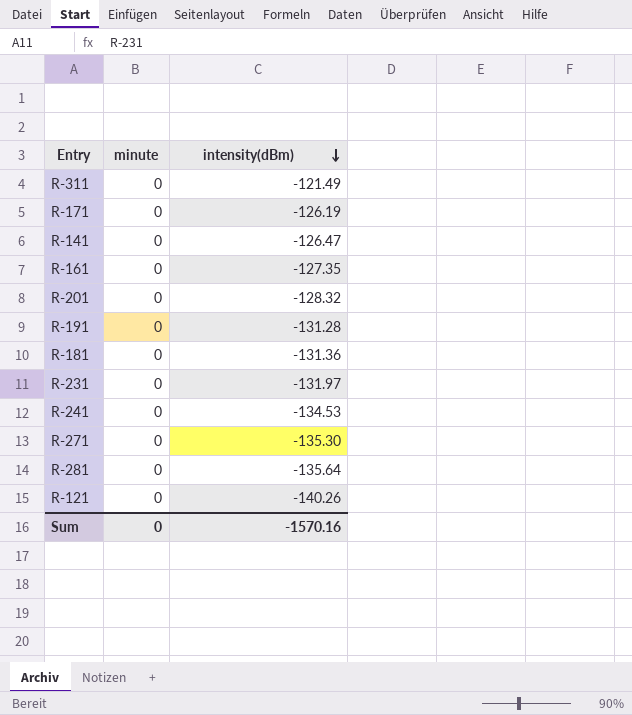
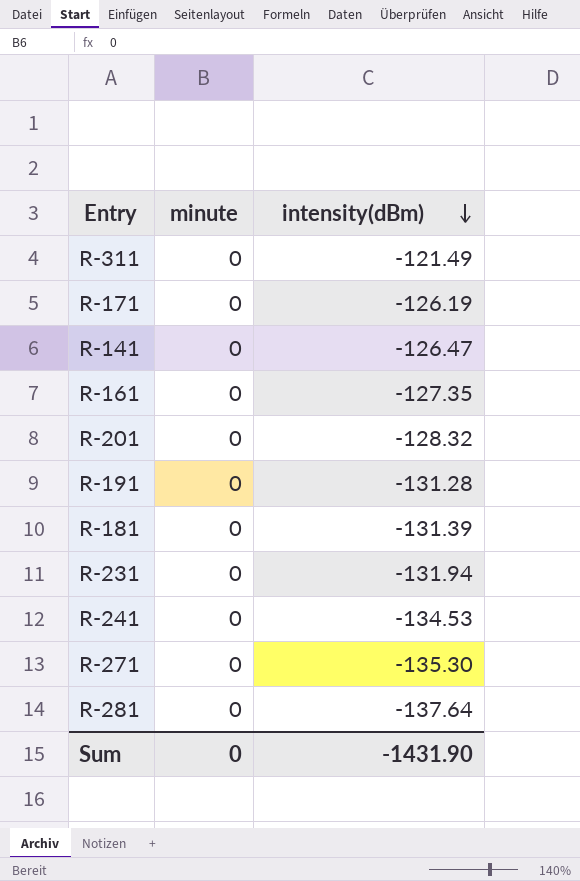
row R-121: 0 | -140.26 -> none
R-181 | intensity(dBm): -131.36 -> -131.39
R-231 | intensity(dBm): -131.97 -> -131.94
R-281 | intensity(dBm): -135.64 -> -137.64
Sum | intensity(dBm): -1570.16 -> -1431.90

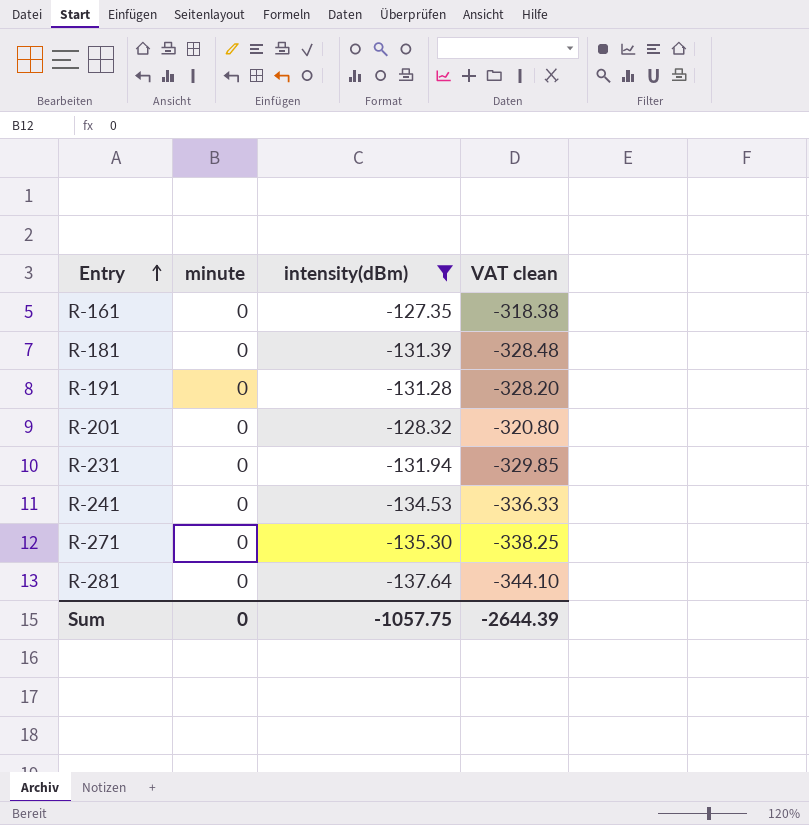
filter: none -> intensity(dBm) <= -127.35
row order: intensity(dBm) descending -> Entry ascending
column VAT clean | formula: none -> [intensity(dBm)] * 2.5
Sum | intensity(dBm): -1431.90 -> -1057.75

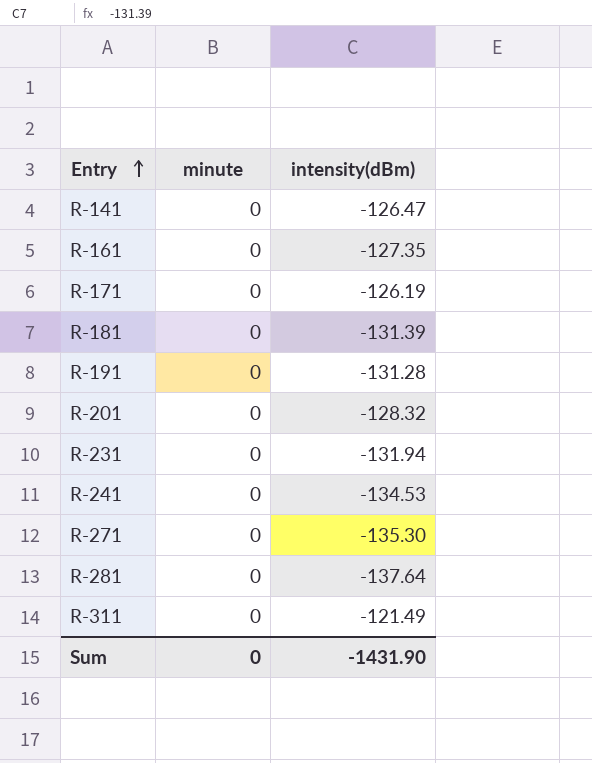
filter: intensity(dBm) <= -127.35 -> none
column VAT clean | formula: [intensity(dBm)] * 2.5 -> none
Sum | intensity(dBm): -1057.75 -> -1431.90

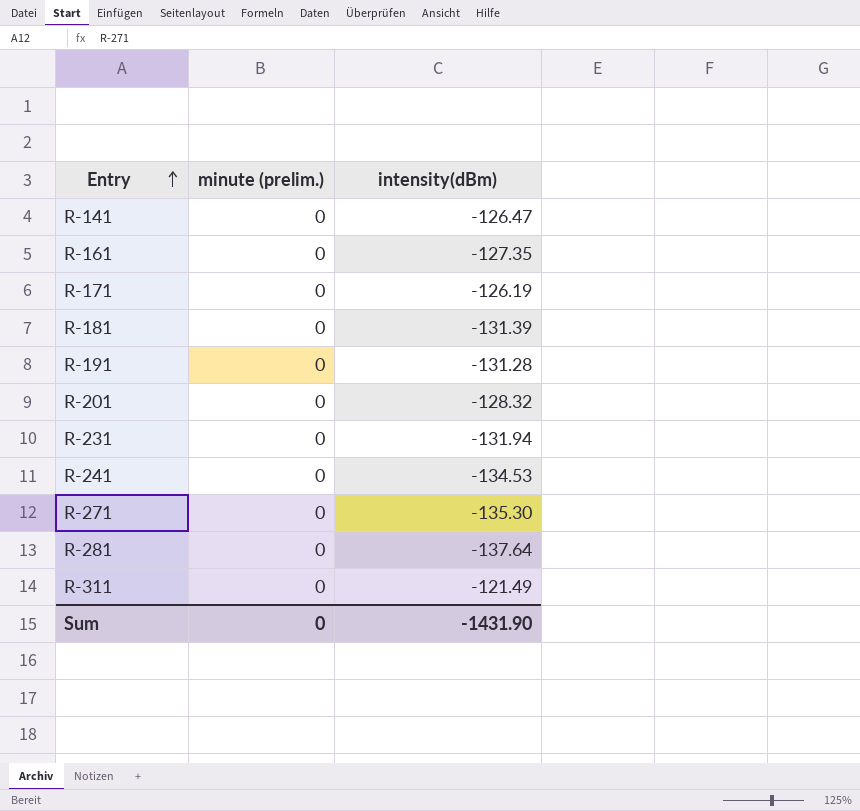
column name: minute -> minute (prelim.)

